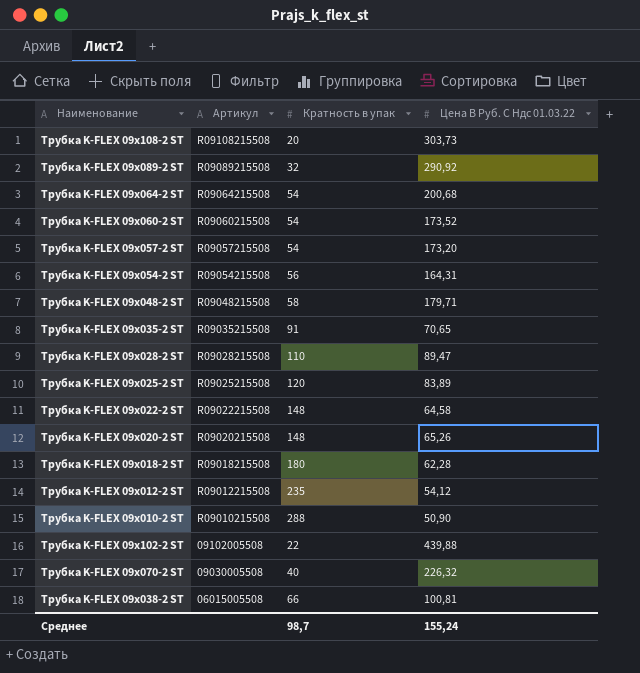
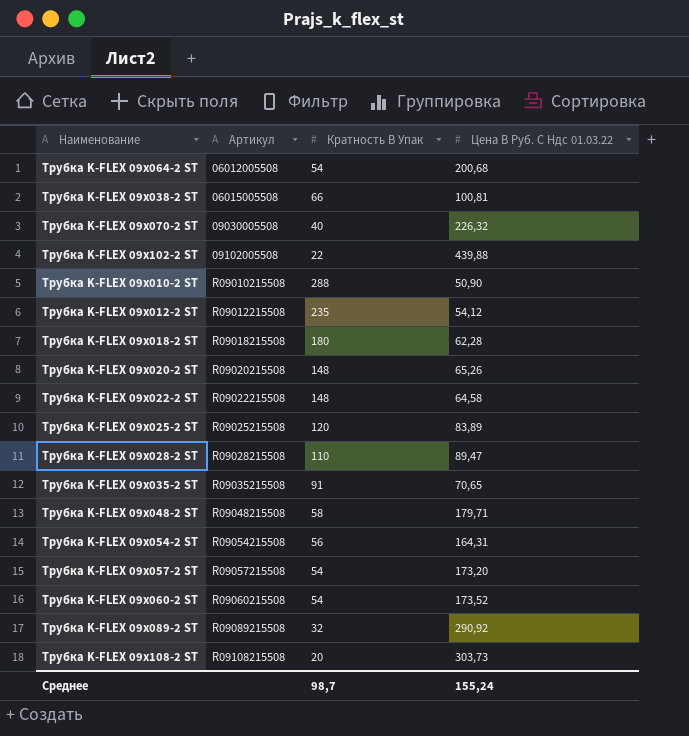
row order: Артикул descending -> Артикул ascending
column name: Кратность в упак -> Кратность В Упак
Трубка K-FLEX 09x064-2 ST | Артикул: R09064215508 -> 06012005508

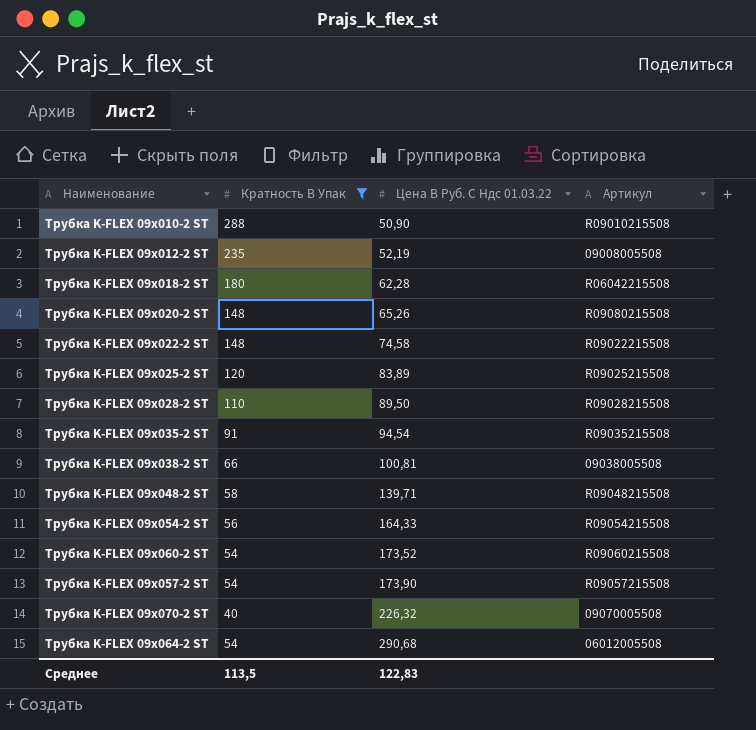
filter: none -> Кратность В Упак >= 40
row order: Артикул ascending -> Цена В Руб. С Ндс 01.03.22 ascending
column Артикул | position: 2 -> 4
Трубка K-FLEX 09x012-2 ST | Цена В Руб. С Ндс 01.03.22: 54,12 -> 52,19
Трубка K-FLEX 09x012-2 ST | Артикул: R09012215508 -> 09008005508
Трубка K-FLEX 09x018-2 ST | Артикул: R09018215508 -> R06042215508
Трубка K-FLEX 09x020-2 ST | Артикул: R09020215508 -> R09080215508
Трубка K-FLEX 09x022-2 ST | Цена В Руб. С Ндс 01.03.22: 64,58 -> 74,58
Трубка K-FLEX 09x028-2 ST | Цена В Руб. С Ндс 01.03.22: 89,47 -> 89,50
Трубка K-FLEX 09x035-2 ST | Цена В Руб. С Ндс 01.03.22: 70,65 -> 94,54
Трубка K-FLEX 09x038-2 ST | Артикул: 06015005508 -> 09038005508
Трубка K-FLEX 09x048-2 ST | Цена В Руб. С Ндс 01.03.22: 179,71 -> 139,71
Трубка K-FLEX 09x054-2 ST | Цена В Руб. С Ндс 01.03.22: 164,31 -> 164,33
Трубка K-FLEX 09x057-2 ST | Цена В Руб. С Ндс 01.03.22: 173,20 -> 173,90
Трубка K-FLEX 09x070-2 ST | Артикул: 09030005508 -> 09070005508
Трубка K-FLEX 09x064-2 ST | Цена В Руб. С Ндс 01.03.22: 200,68 -> 290,68
Среднее | Кратность В Упак: 98,7 -> 113,5
Среднее | Цена В Руб. С Ндс 01.03.22: 155,24 -> 122,83

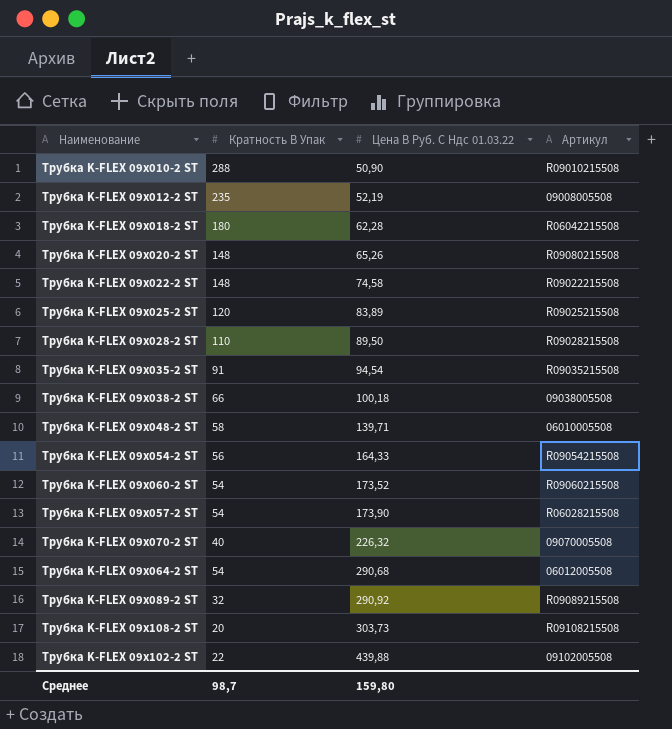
filter: Кратность В Упак >= 40 -> none
Трубка K-FLEX 09x038-2 ST | Цена В Руб. С Ндс 01.03.22: 100,81 -> 100,18
Трубка K-FLEX 09x048-2 ST | Артикул: R09048215508 -> 06010005508
Трубка K-FLEX 09x057-2 ST | Артикул: R09057215508 -> R06028215508
Среднее | Кратность В Упак: 113,5 -> 98,7
Среднее | Цена В Руб. С Ндс 01.03.22: 122,83 -> 159,80

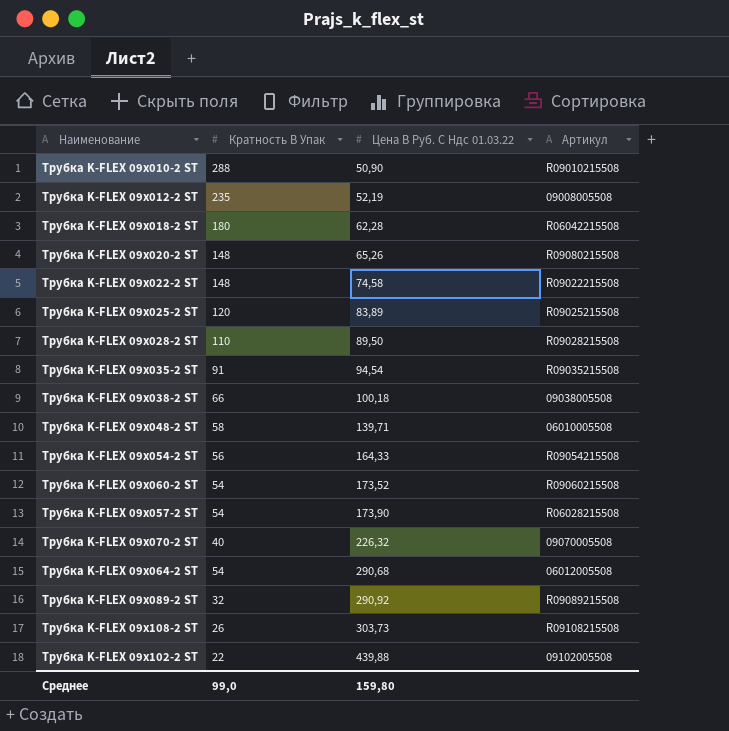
Трубка K-FLEX 09x108-2 ST | Кратность В Упак: 20 -> 26
Среднее | Кратность В Упак: 98,7 -> 99,0

